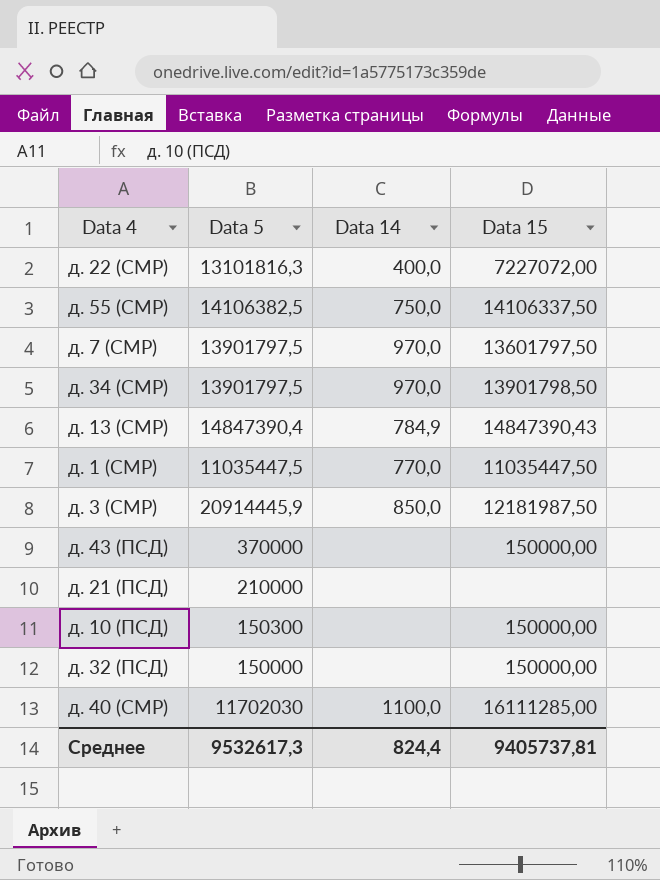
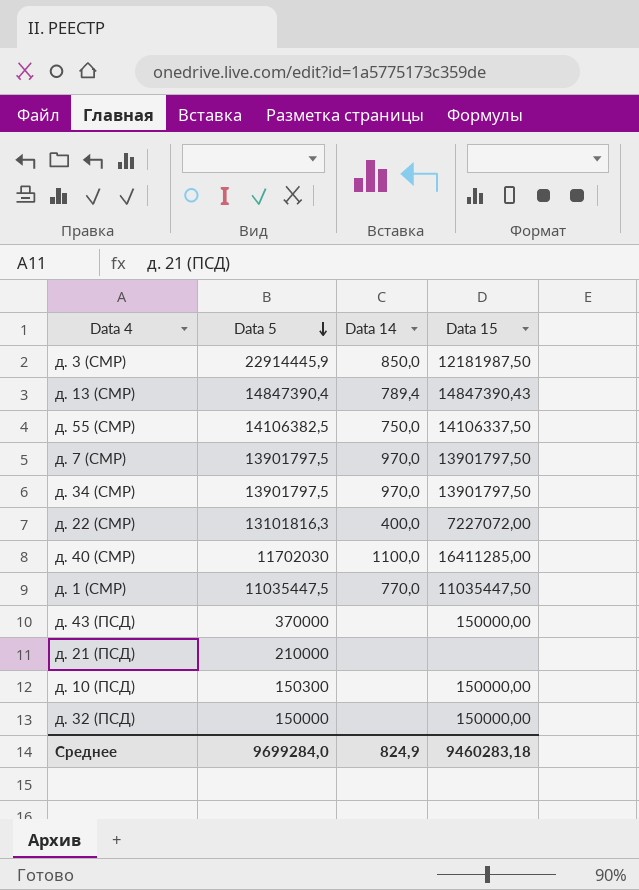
row order: none -> Data 5 descending
д. 3 (СМР) | Data 5: 20914445,9 -> 22914445,9
д. 13 (СМР) | Data 14: 784,9 -> 789,4
д. 7 (СМР) | Data 15: 13601797,50 -> 13901797,50
д. 34 (СМР) | Data 15: 13901798,50 -> 13901797,50
д. 40 (СМР) | Data 15: 16111285,00 -> 16411285,00
Среднее | Data 5: 9532617,3 -> 9699284,0
Среднее | Data 14: 824,4 -> 824,9
Среднее | Data 15: 9405737,81 -> 9460283,18

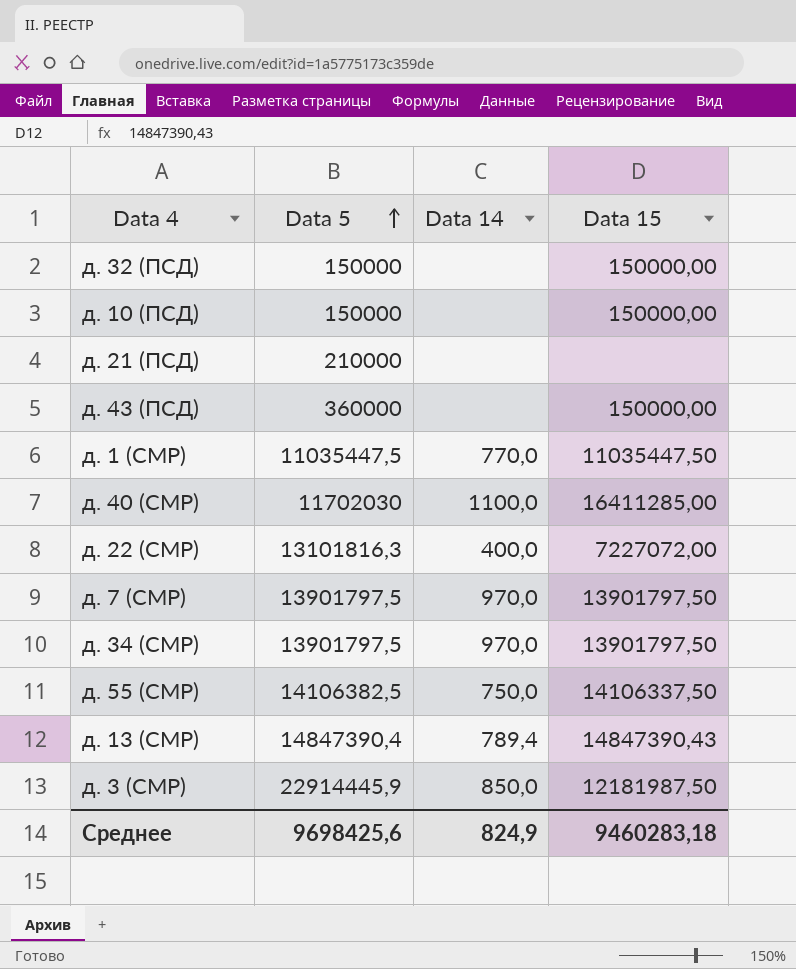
row order: Data 5 descending -> Data 5 ascending
д. 10 (ПСД) | Data 5: 150300 -> 150000
д. 43 (ПСД) | Data 5: 370000 -> 360000
Среднее | Data 5: 9699284,0 -> 9698425,6

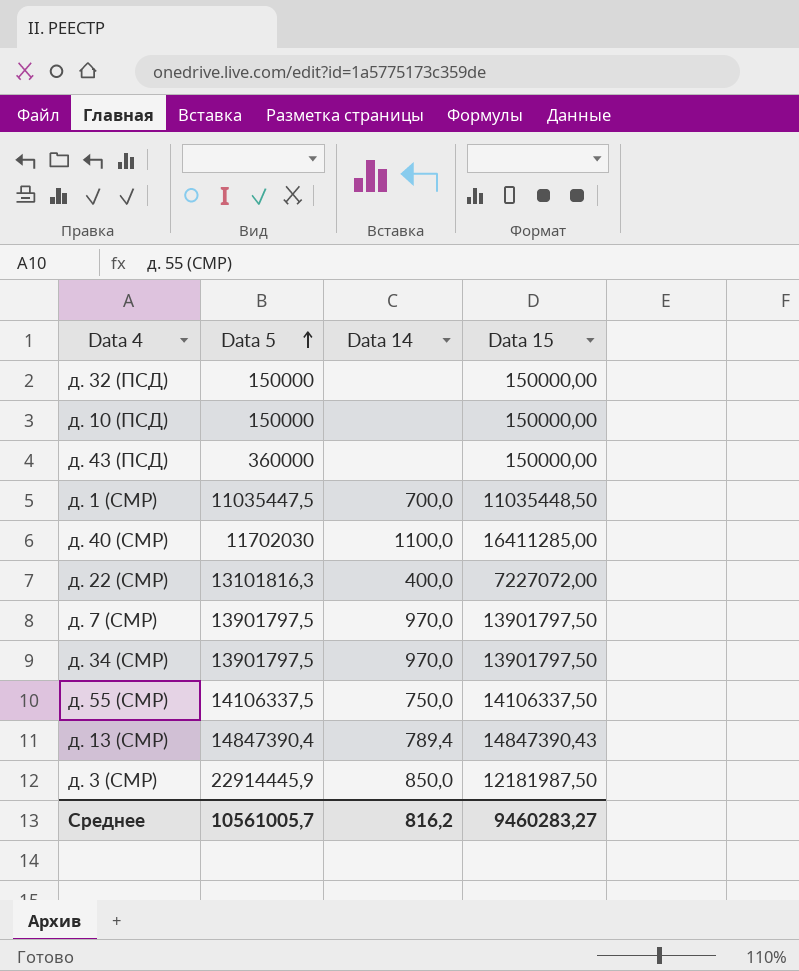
row д. 21 (ПСД): 210000 | none | none -> none
д. 1 (СМР) | Data 14: 770,0 -> 700,0
д. 1 (СМР) | Data 15: 11035447,50 -> 11035448,50
д. 55 (СМР) | Data 5: 14106382,5 -> 14106337,5
Среднее | Data 5: 9698425,6 -> 10561005,7
Среднее | Data 14: 824,9 -> 816,2
Среднее | Data 15: 9460283,18 -> 9460283,27

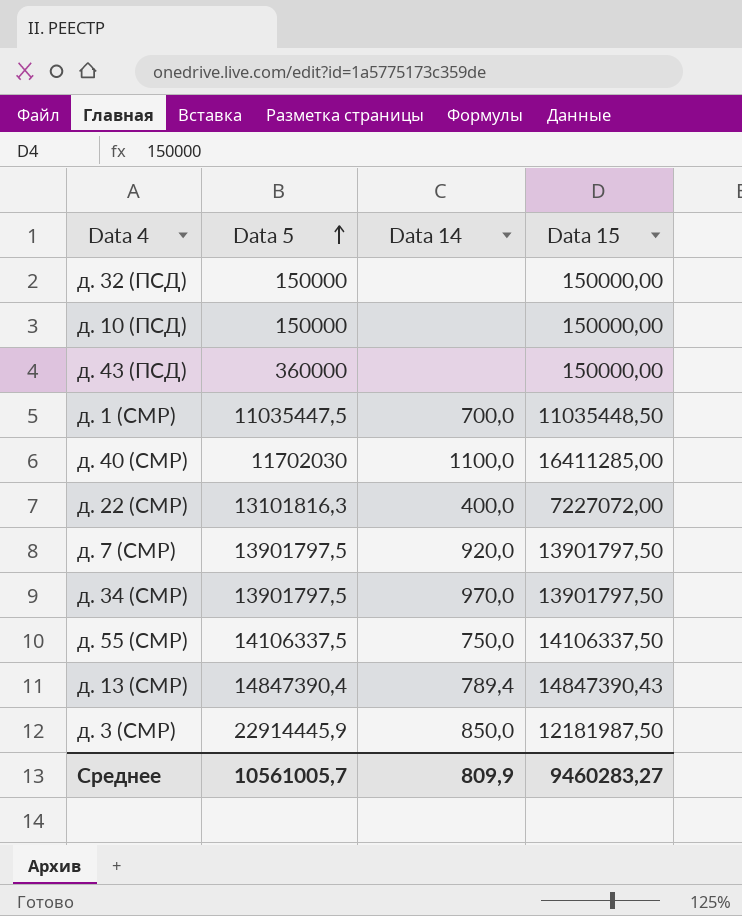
д. 7 (СМР) | Data 14: 970,0 -> 920,0
Среднее | Data 14: 816,2 -> 809,9

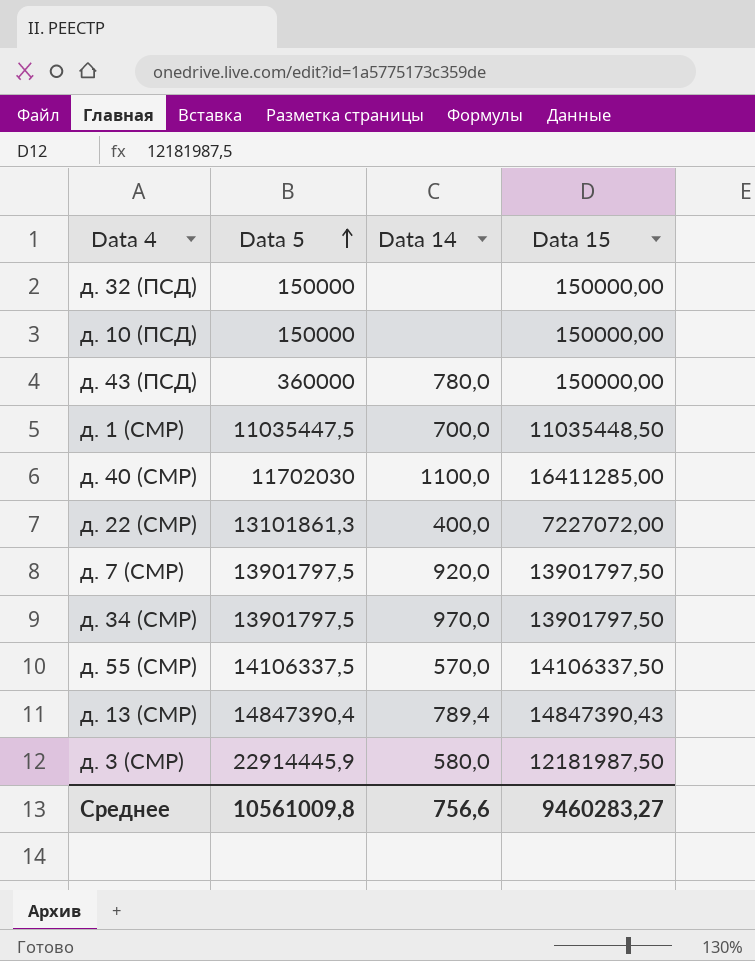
д. 43 (ПСД) | Data 14: none -> 780,0
д. 22 (СМР) | Data 5: 13101816,3 -> 13101861,3
д. 55 (СМР) | Data 14: 750,0 -> 570,0
д. 3 (СМР) | Data 14: 850,0 -> 580,0
Среднее | Data 5: 10561005,7 -> 10561009,8
Среднее | Data 14: 809,9 -> 756,6

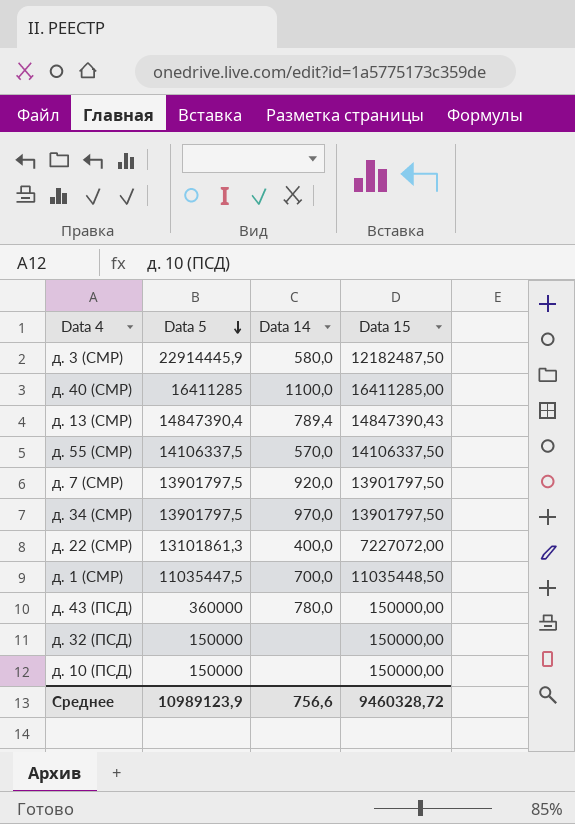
row order: Data 5 ascending -> Data 5 descending
д. 3 (СМР) | Data 15: 12181987,50 -> 12182487,50
д. 40 (СМР) | Data 5: 11702030 -> 16411285
Среднее | Data 5: 10561009,8 -> 10989123,9
Среднее | Data 15: 9460283,27 -> 9460328,72

